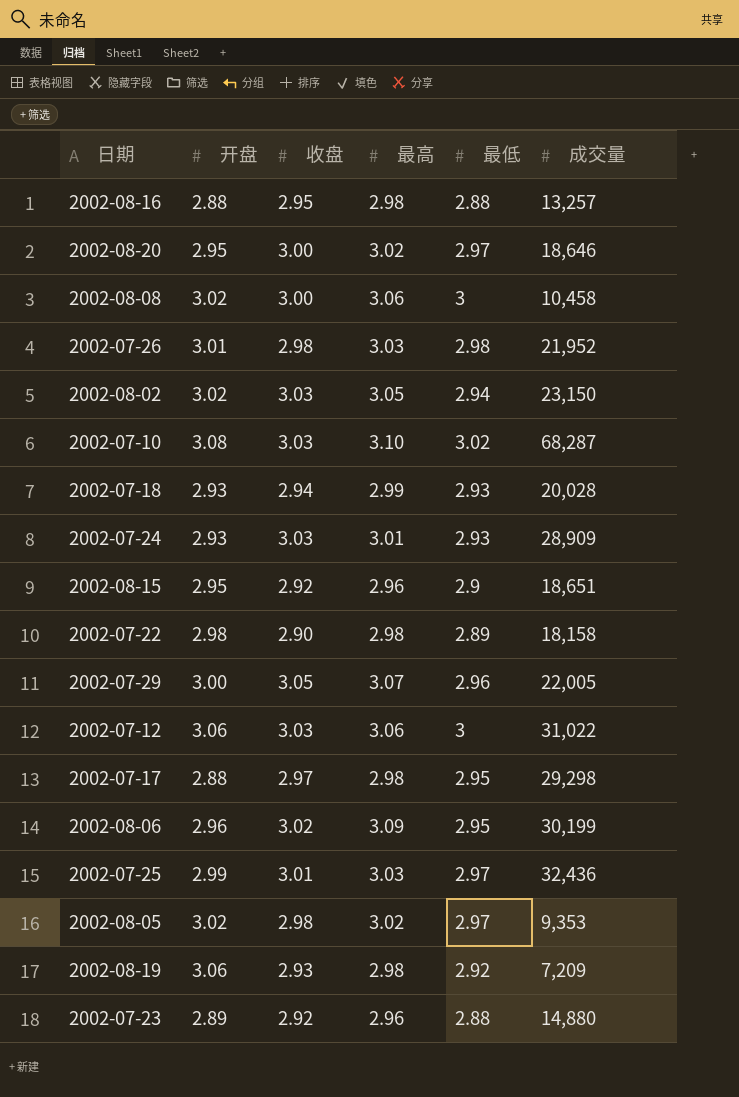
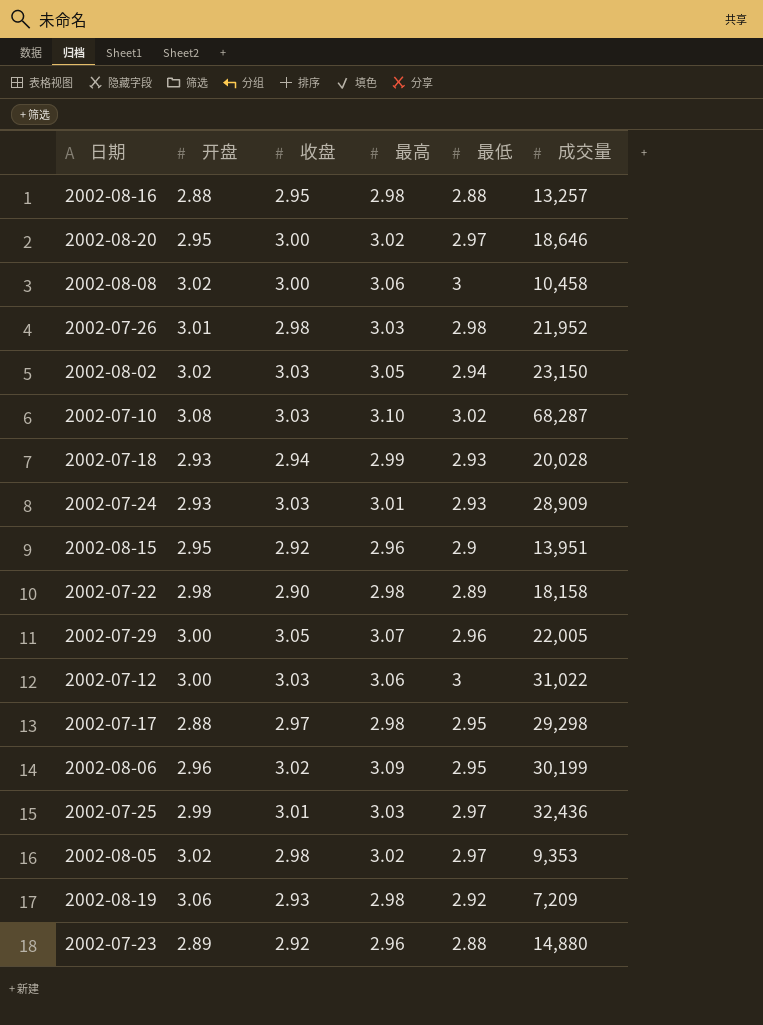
2002-08-15 | 成交量: 18,651 -> 13,951
2002-07-12 | 开盘: 3.06 -> 3.00

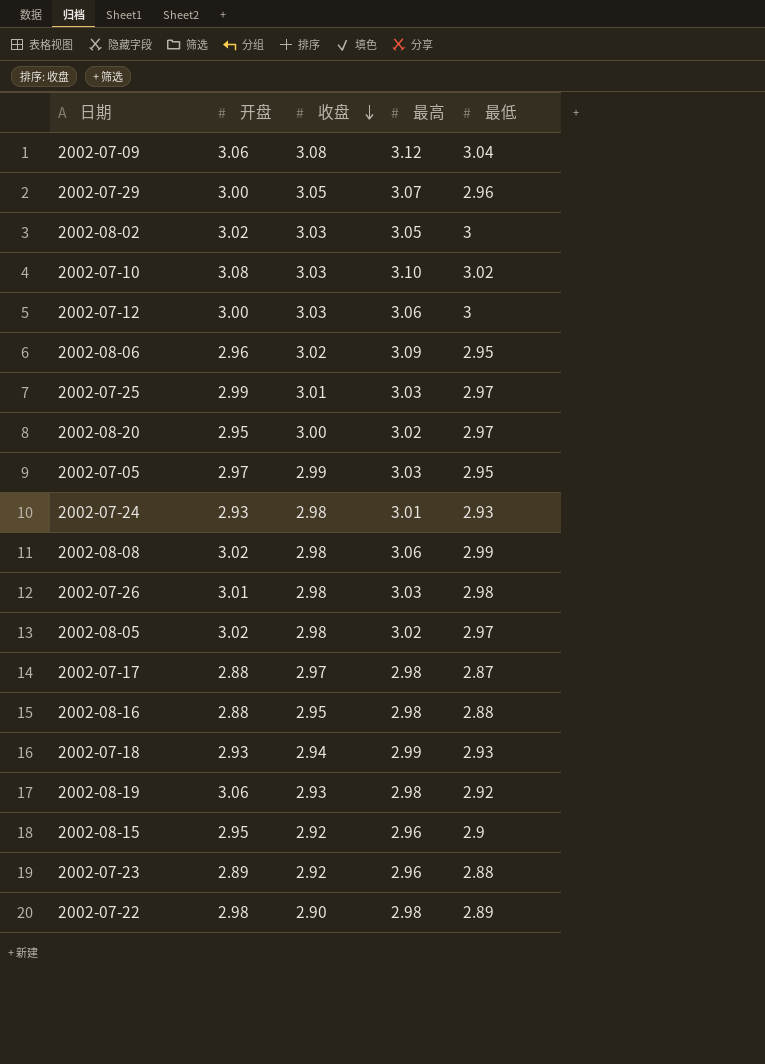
row order: none -> 收盘 descending
column 成交量 | position: 6 -> none
row 2002-07-09: none -> 3.06 | 3.08 | 3.12 | 3.04
2002-08-02 | 最低: 2.94 -> 3
row 2002-07-05: none -> 2.97 | 2.99 | 3.03 | 2.95
2002-07-24 | 收盘: 3.03 -> 2.98
2002-08-08 | 收盘: 3.00 -> 2.98
2002-08-08 | 最低: 3 -> 2.99
2002-07-17 | 最低: 2.95 -> 2.87

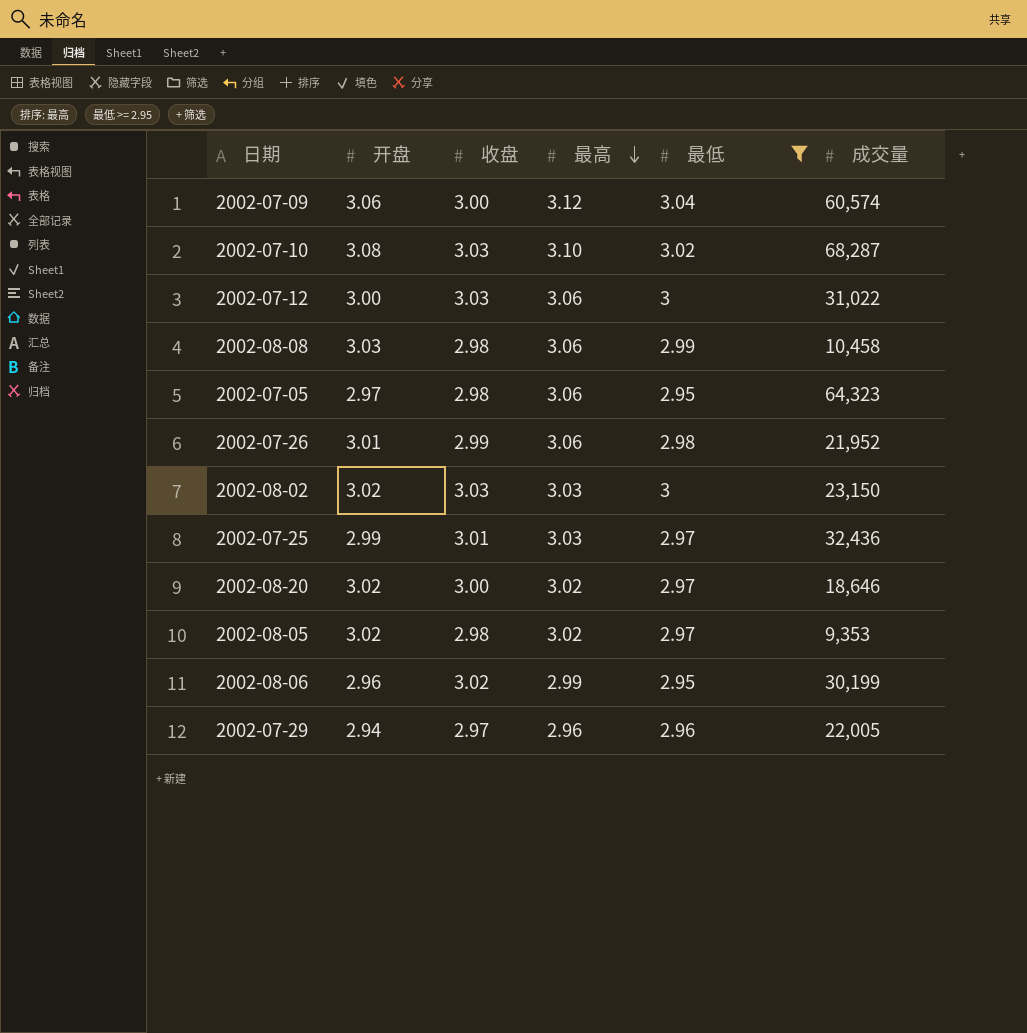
filter: none -> 最低 >= 2.95
row order: 收盘 descending -> 最高 descending
column 成交量 | position: none -> 6
2002-07-09 | 收盘: 3.08 -> 3.00
2002-08-08 | 开盘: 3.02 -> 3.03
2002-07-05 | 收盘: 2.99 -> 2.98
2002-07-05 | 最高: 3.03 -> 3.06
2002-07-26 | 收盘: 2.98 -> 2.99
2002-07-26 | 最高: 3.03 -> 3.06
2002-08-02 | 最高: 3.05 -> 3.03
2002-08-20 | 开盘: 2.95 -> 3.02
2002-08-06 | 最高: 3.09 -> 2.99
2002-07-29 | 开盘: 3.00 -> 2.94
2002-07-29 | 收盘: 3.05 -> 2.97
2002-07-29 | 最高: 3.07 -> 2.96

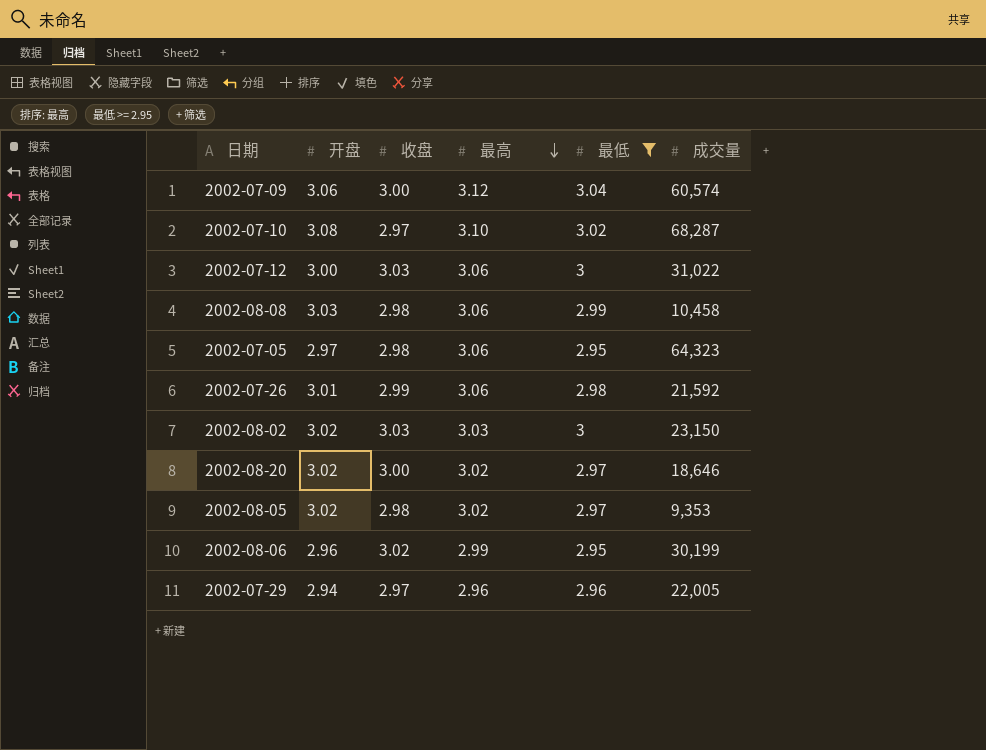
row 2002-07-25: 2.99 | 3.01 | 3.03 | 2.97 | 32,436 -> none
2002-07-10 | 收盘: 3.03 -> 2.97
2002-07-26 | 成交量: 21,952 -> 21,592

